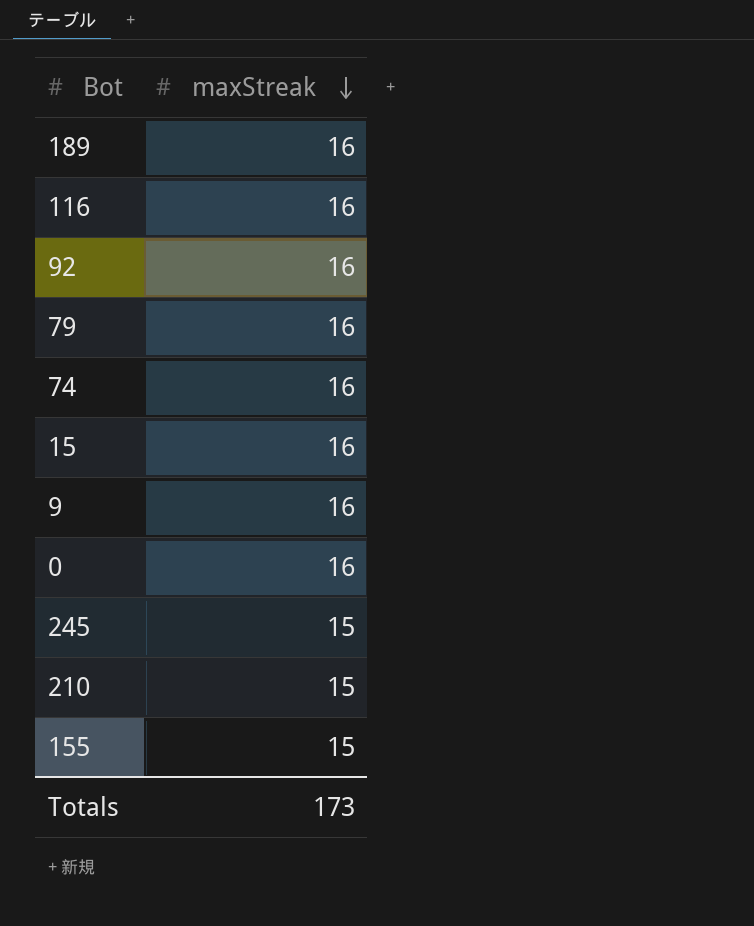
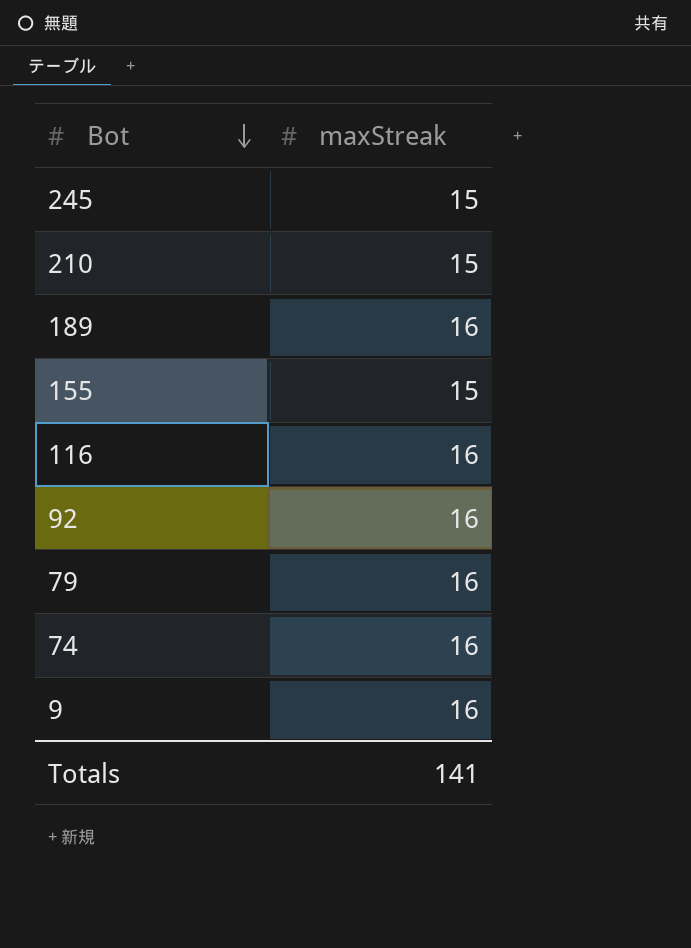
row order: maxStreak descending -> Bot descending
row 15: 16 -> none
row 0: 16 -> none
Totals | maxStreak: 173 -> 141

